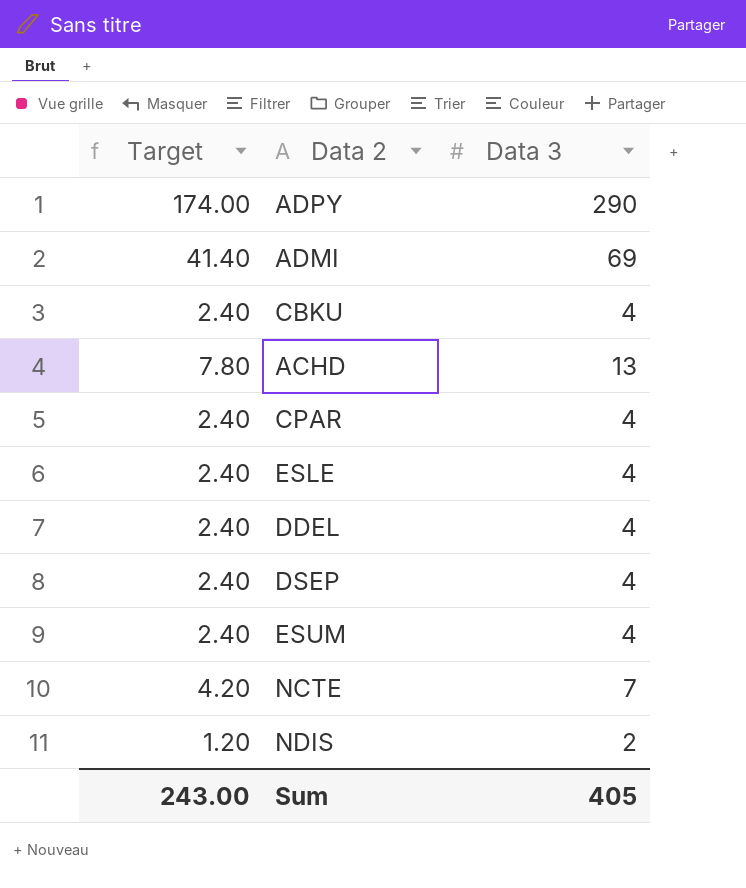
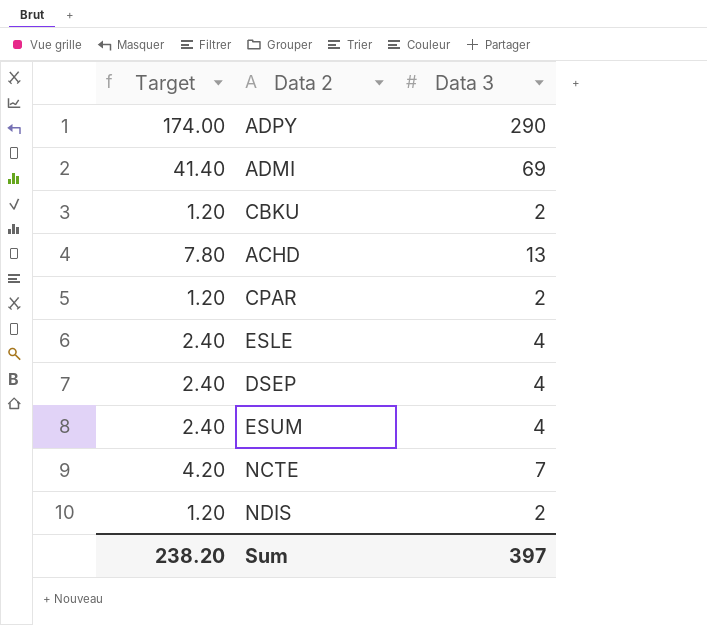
row DDEL: 2.40 | 4 -> none
CBKU | Target: 2.40 -> 1.20
CBKU | Data 3: 4 -> 2
CPAR | Target: 2.40 -> 1.20
CPAR | Data 3: 4 -> 2
Sum | Target: 243.00 -> 238.20
Sum | Data 3: 405 -> 397

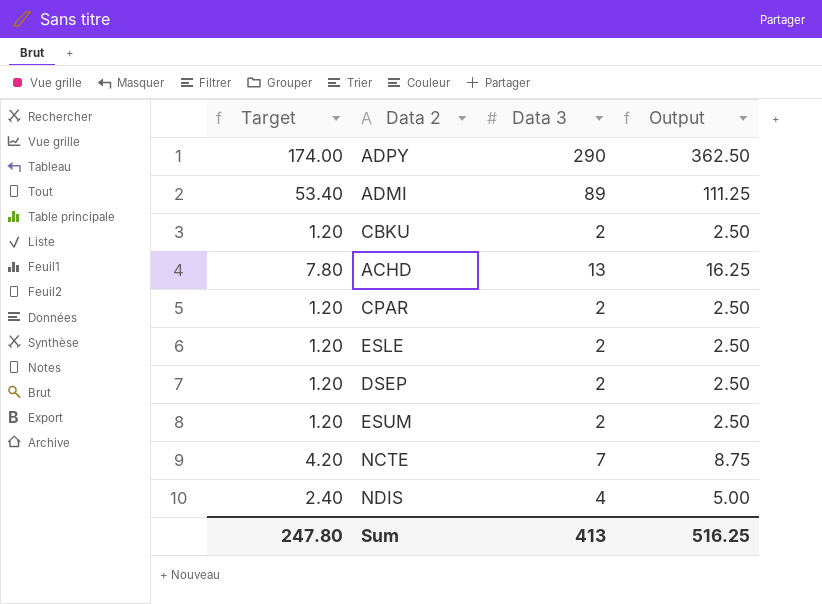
column Output | formula: none -> [Data 3] * 1.25
ADMI | Target: 41.40 -> 53.40
ADMI | Data 3: 69 -> 89
ESLE | Target: 2.40 -> 1.20
ESLE | Data 3: 4 -> 2
DSEP | Target: 2.40 -> 1.20
DSEP | Data 3: 4 -> 2
ESUM | Target: 2.40 -> 1.20
ESUM | Data 3: 4 -> 2
NDIS | Target: 1.20 -> 2.40
NDIS | Data 3: 2 -> 4
Sum | Target: 238.20 -> 247.80
Sum | Data 3: 397 -> 413

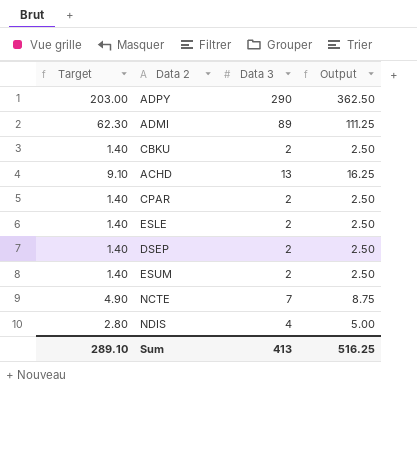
column Target | formula: [Data 3] * 0.6 -> [Data 3] * 0.7
Sum | Target: 247.80 -> 289.10

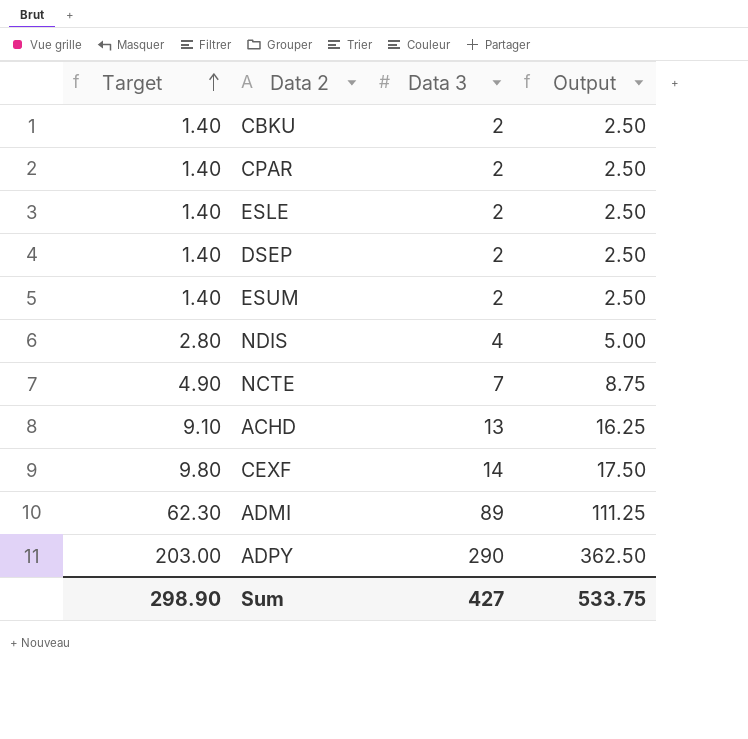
row order: none -> Target ascending
row CEXF: none -> 9.80 | 14 | 17.50
Sum | Target: 289.10 -> 298.90
Sum | Data 3: 413 -> 427
Sum | Output: 516.25 -> 533.75

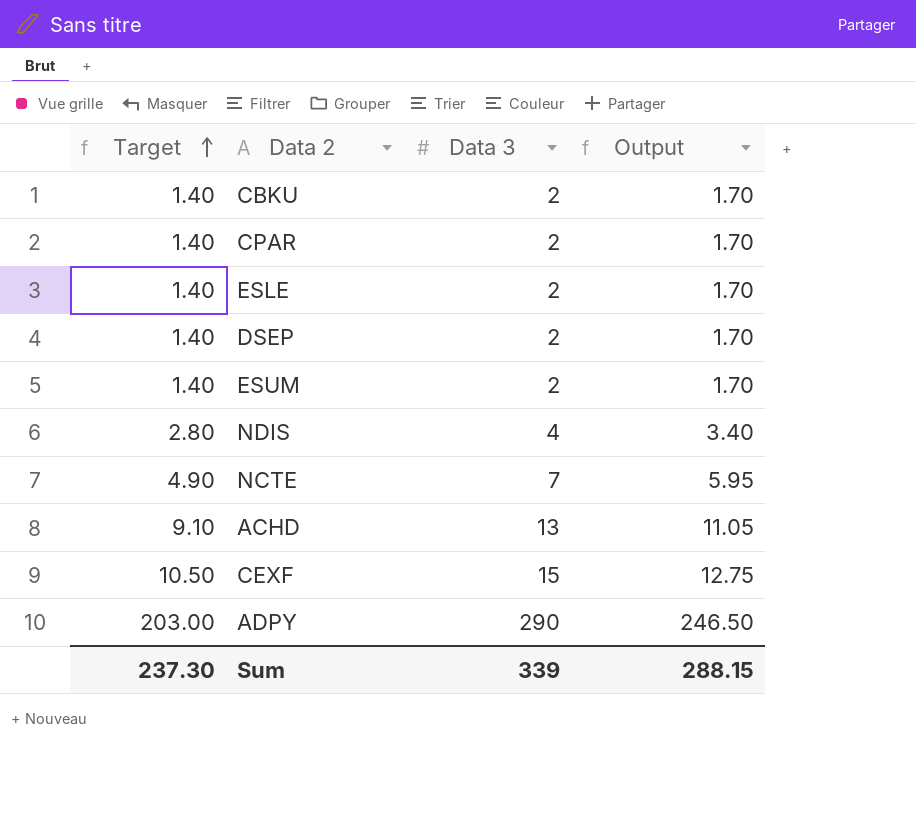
column Output | formula: [Data 3] * 1.25 -> [Data 3] * 0.85
row ADMI: 62.30 | 89 | 111.25 -> none
CEXF | Target: 9.80 -> 10.50
CEXF | Data 3: 14 -> 15
Sum | Target: 298.90 -> 237.30
Sum | Data 3: 427 -> 339
Sum | Output: 533.75 -> 288.15

